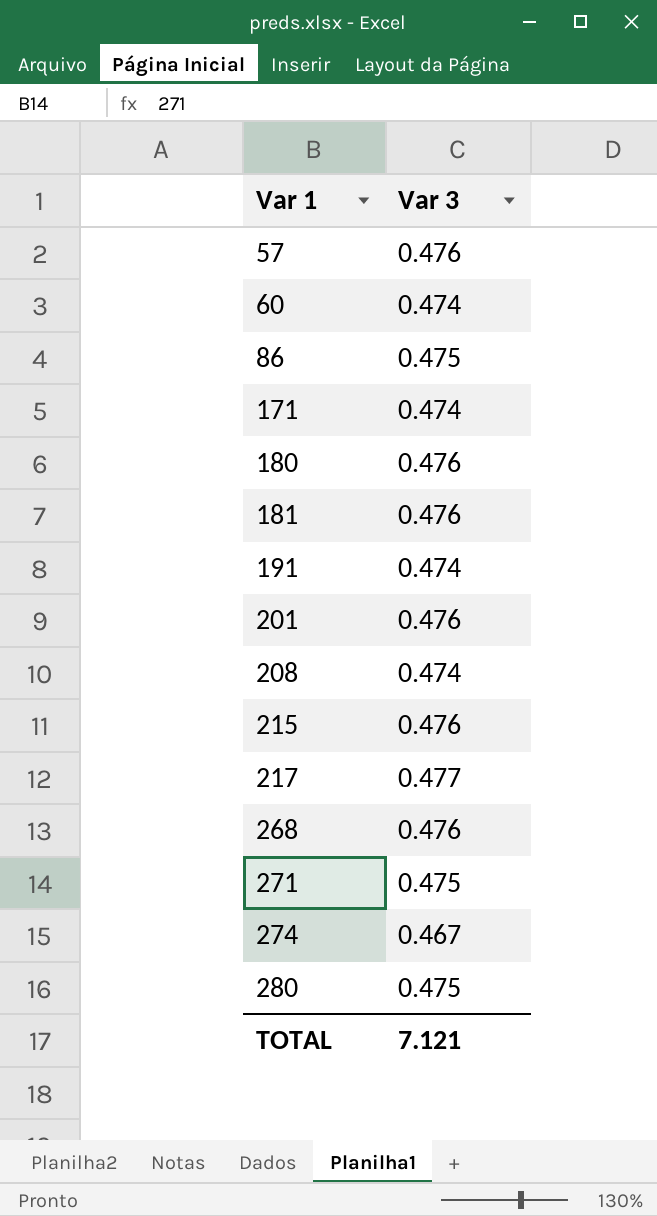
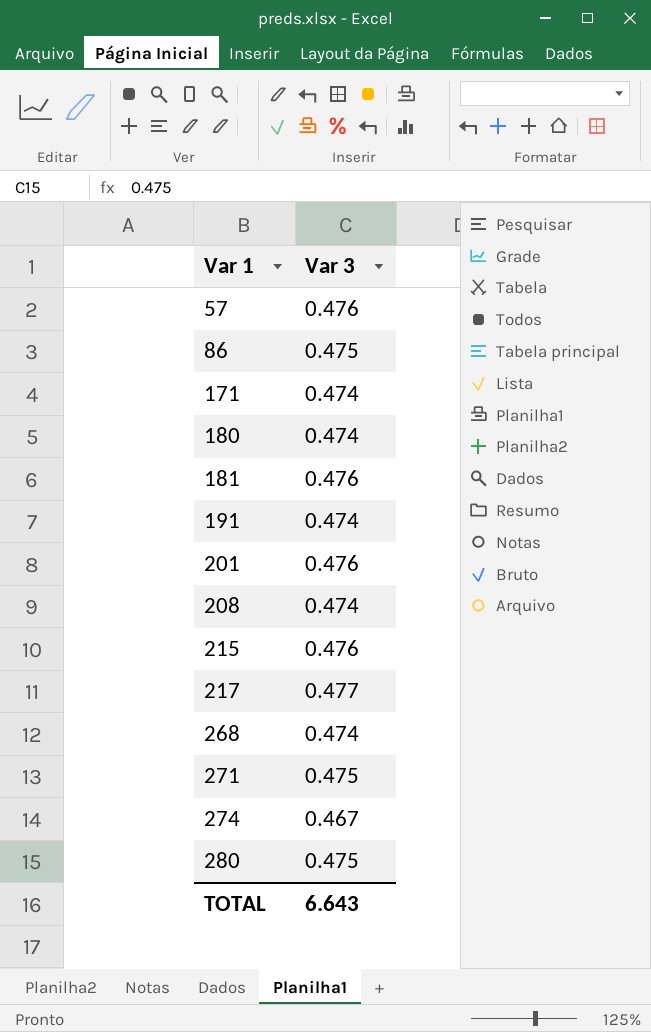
row 60: 0.474 -> none
180 | Var 3: 0.476 -> 0.474
268 | Var 3: 0.476 -> 0.474
TOTAL | Var 3: 7.121 -> 6.643

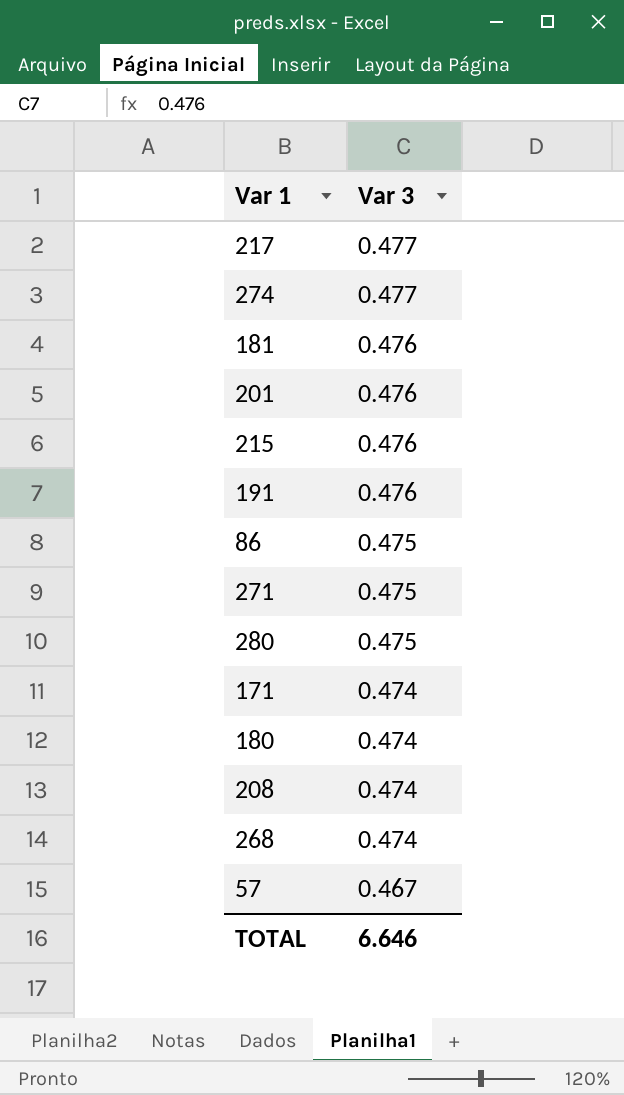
row order: Var 1 ascending -> Var 3 descending
274 | Var 3: 0.467 -> 0.477
191 | Var 3: 0.474 -> 0.476
57 | Var 3: 0.476 -> 0.467
TOTAL | Var 3: 6.643 -> 6.646

